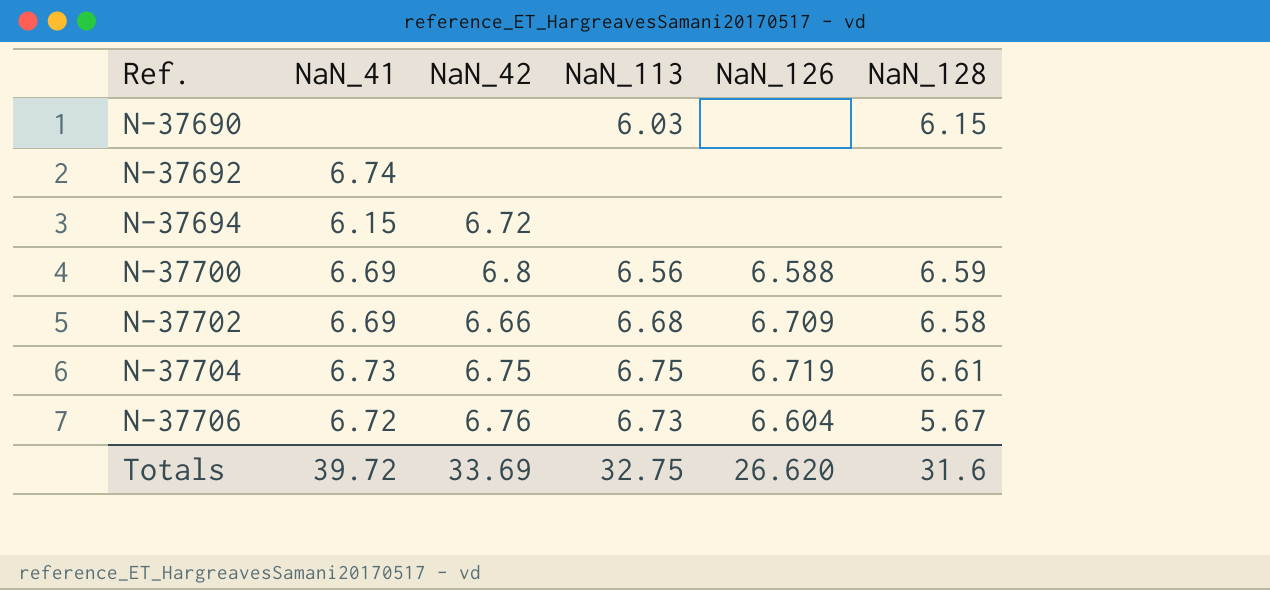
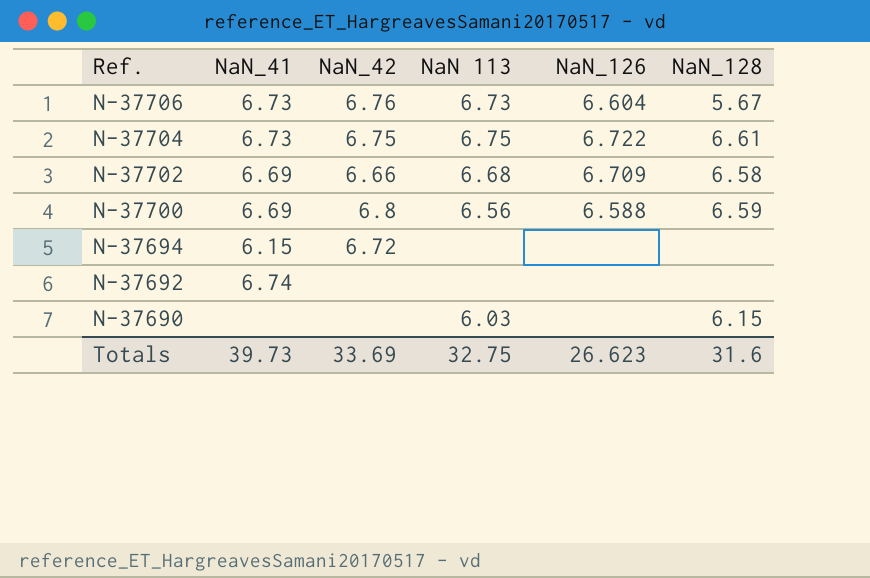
row order: Ref. ascending -> Ref. descending
column name: NaN_113 -> NaN 113
N-37706 | NaN_41: 6.72 -> 6.73
N-37704 | NaN_126: 6.719 -> 6.722
Totals | NaN_41: 39.72 -> 39.73
Totals | NaN_126: 26.620 -> 26.623

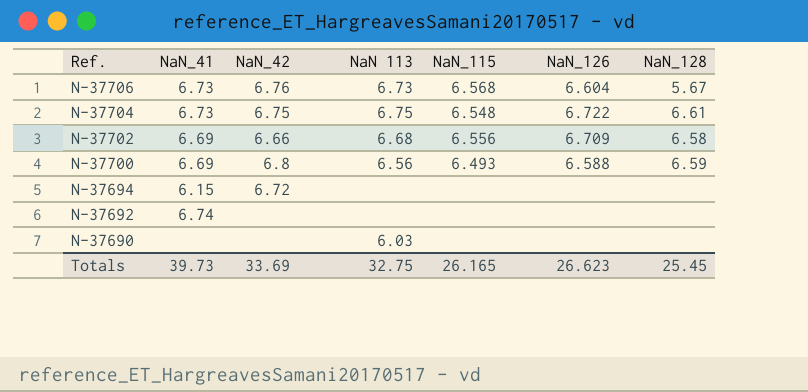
column NaN_115 | position: none -> 5
N-37690 | NaN_128: 6.15 -> none
Totals | NaN_128: 31.6 -> 25.45

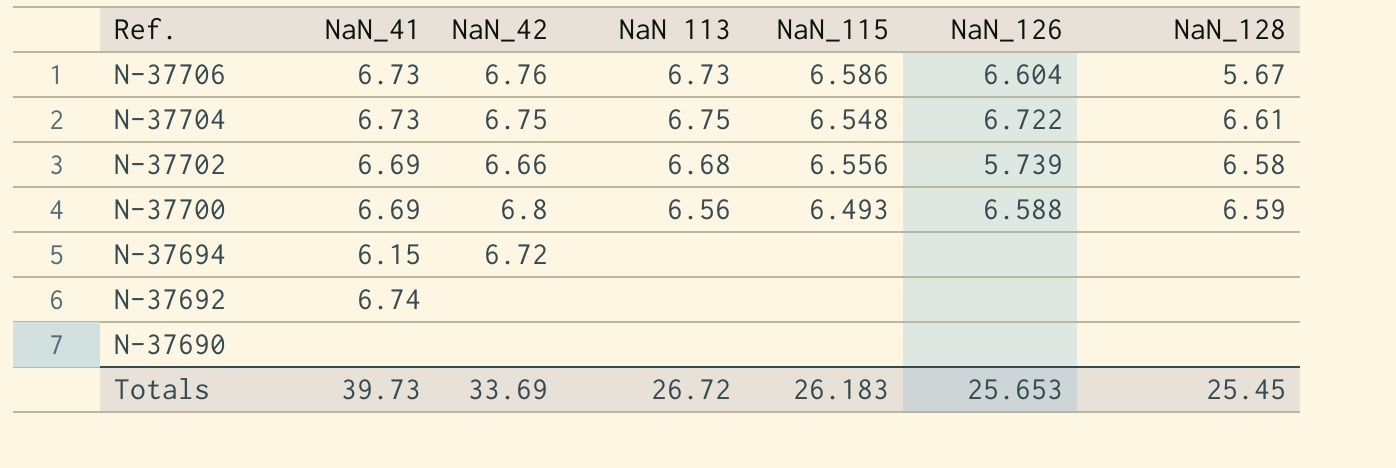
N-37706 | NaN_115: 6.568 -> 6.586
N-37702 | NaN_126: 6.709 -> 5.739
N-37690 | NaN 113: 6.03 -> none
Totals | NaN 113: 32.75 -> 26.72
Totals | NaN_115: 26.165 -> 26.183
Totals | NaN_126: 26.623 -> 25.653

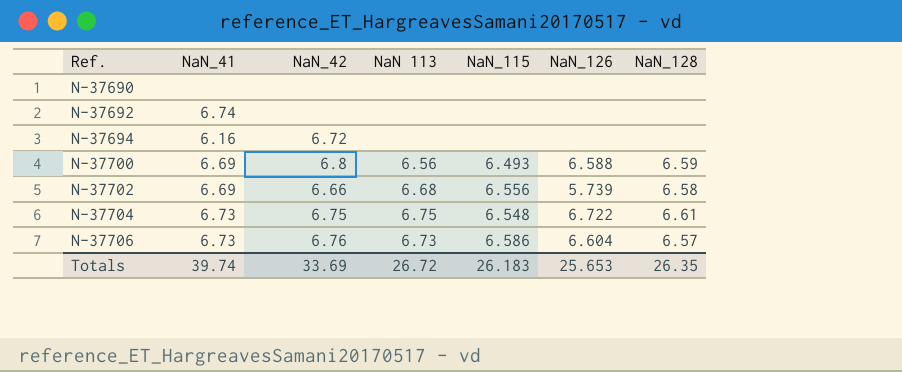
row order: Ref. descending -> Ref. ascending
N-37694 | NaN_41: 6.15 -> 6.16
N-37706 | NaN_128: 5.67 -> 6.57
Totals | NaN_41: 39.73 -> 39.74
Totals | NaN_128: 25.45 -> 26.35

